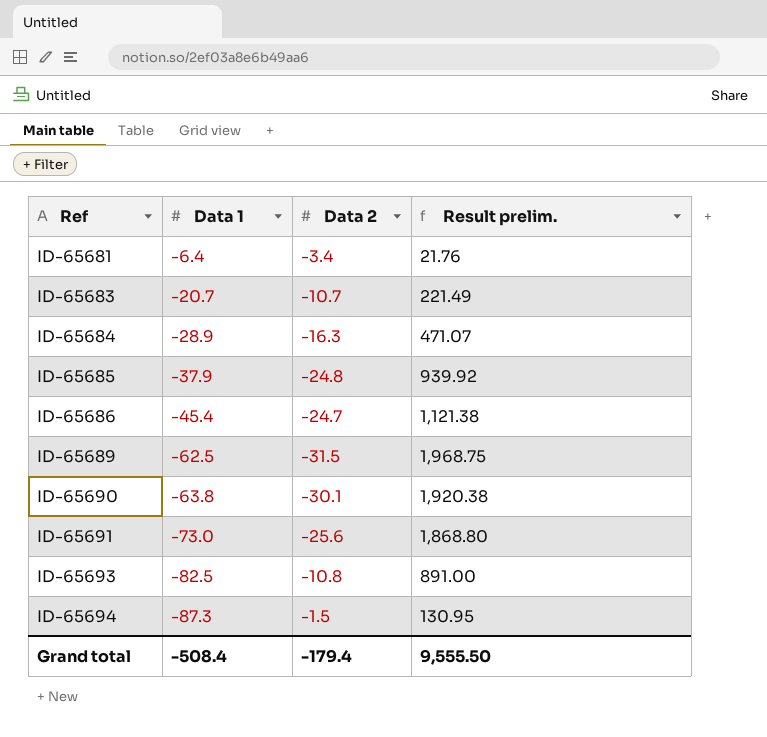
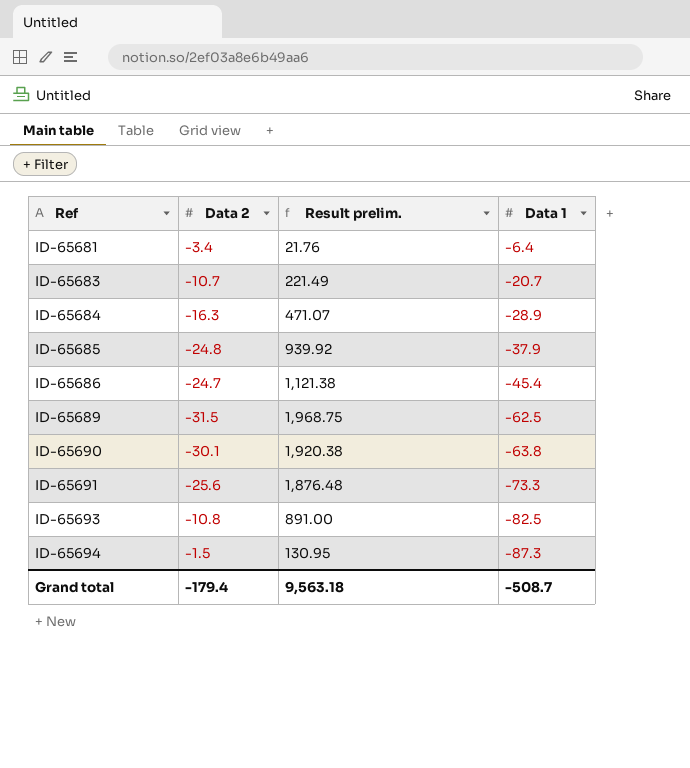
column Data 1 | position: 2 -> 4
ID-65691 | Result prelim.: 1,868.80 -> 1,876.48
ID-65691 | Data 1: -73.0 -> -73.3
Grand total | Result prelim.: 9,555.50 -> 9,563.18
Grand total | Data 1: -508.4 -> -508.7

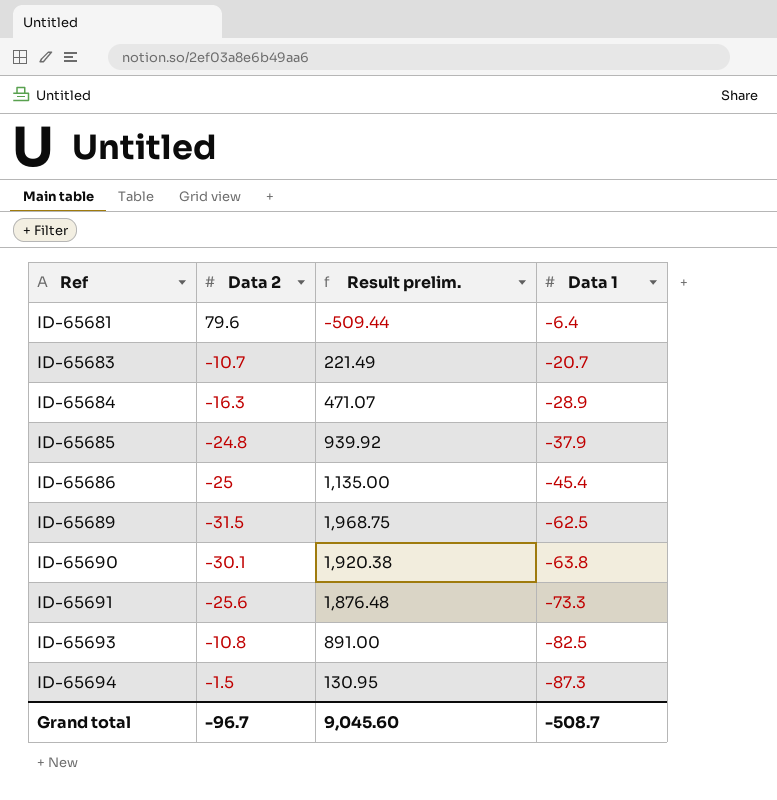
ID-65681 | Data 2: -3.4 -> 79.6
ID-65681 | Result prelim.: 21.76 -> -509.44
ID-65686 | Data 2: -24.7 -> -25
ID-65686 | Result prelim.: 1,121.38 -> 1,135.00
Grand total | Data 2: -179.4 -> -96.7
Grand total | Result prelim.: 9,563.18 -> 9,045.60

